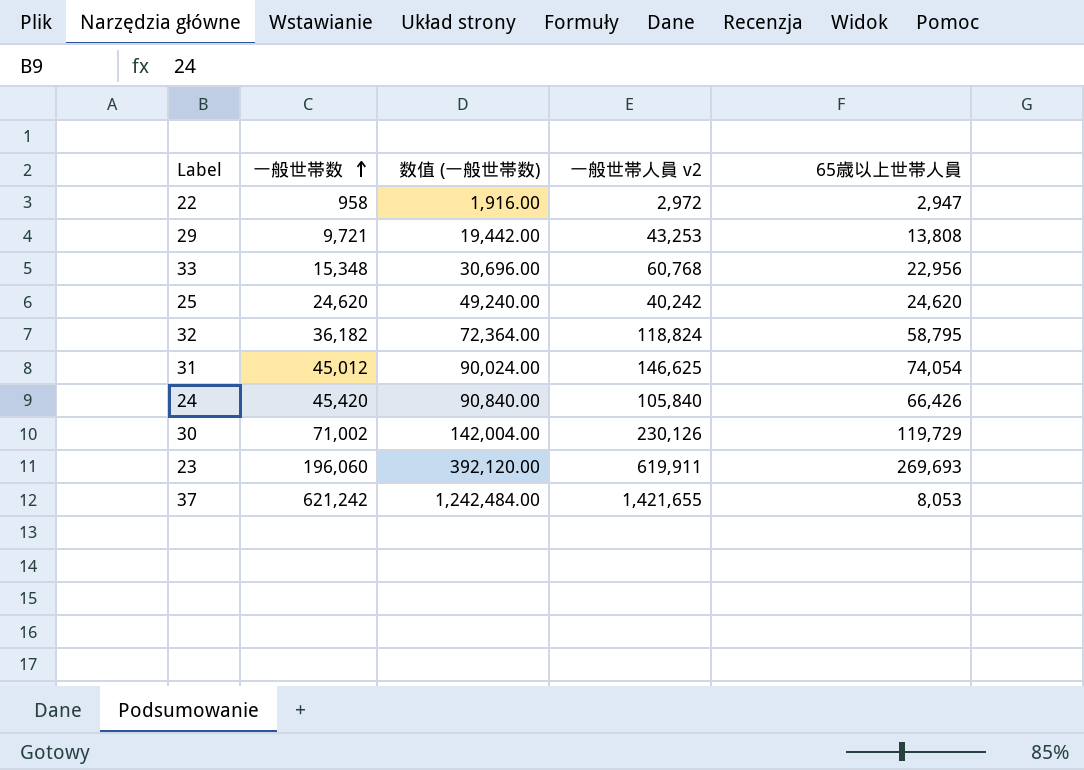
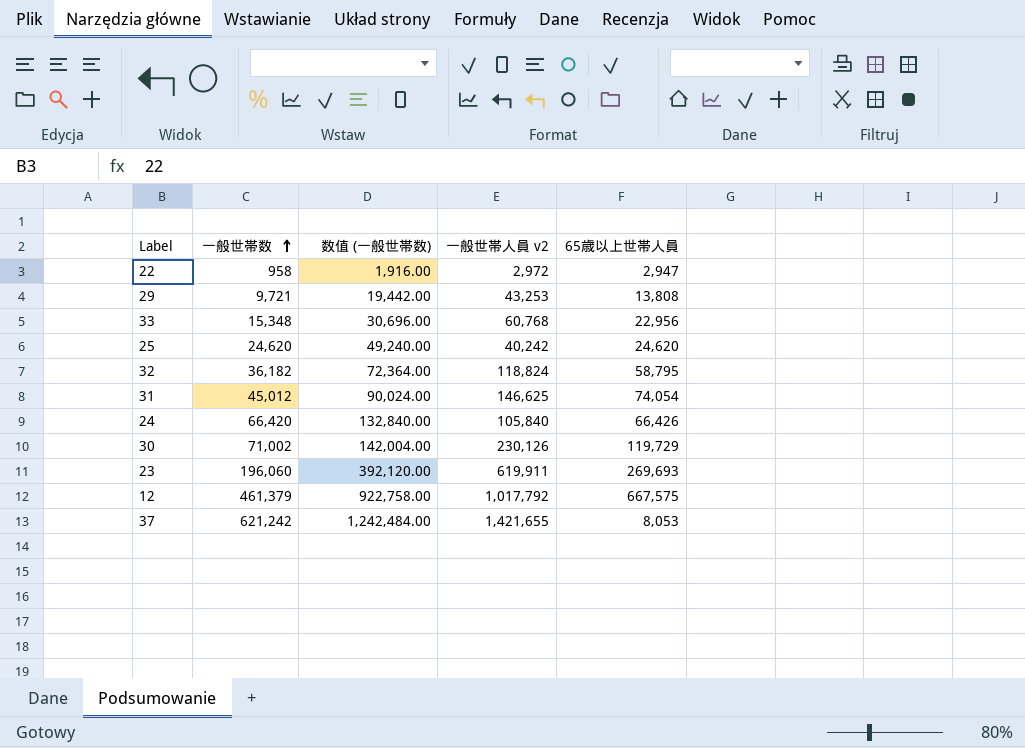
24 | 一般世帯数: 45,420 -> 66,420
24 | 数值 (一般世帯数): 90,840.00 -> 132,840.00
row 12: none -> 461,379 | 922,758.00 | 1,017,792 | 667,575

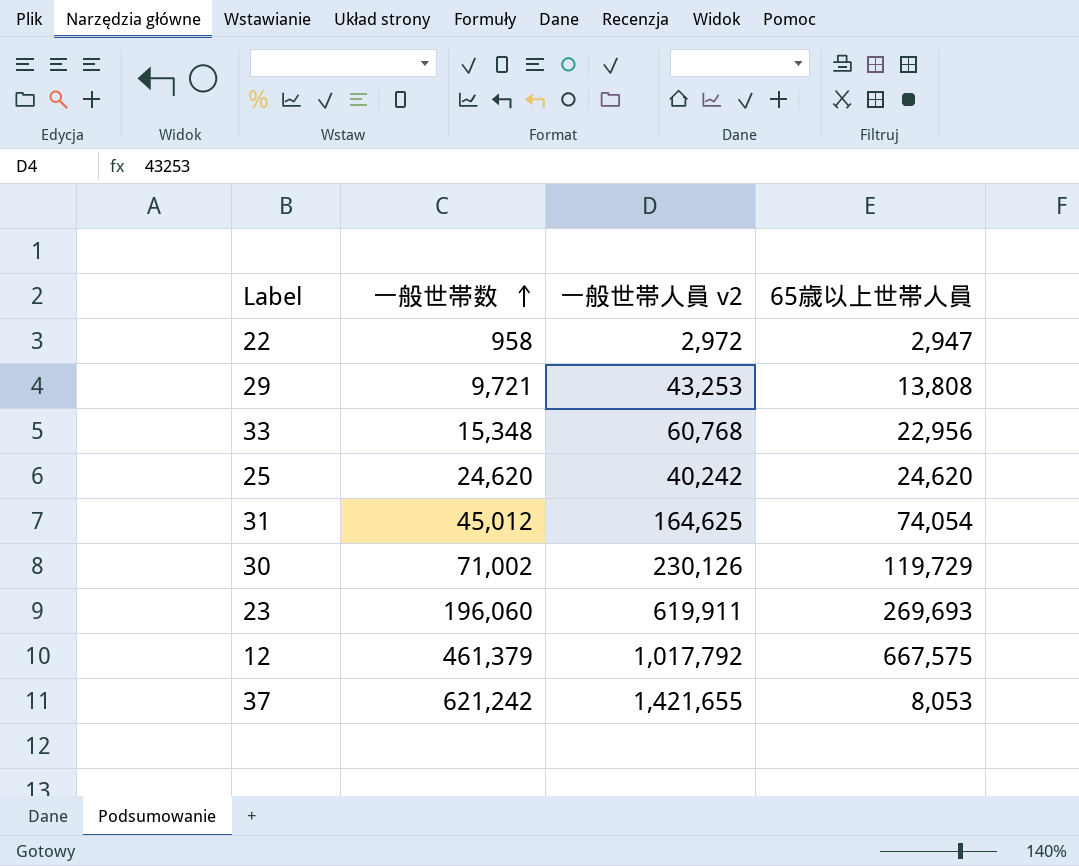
column 数值 (一般世帯数) | formula: [一般世帯数] * 2 -> none
row 32: 36,182 | 72,364.00 | 118,824 | 58,795 -> none
row 24: 66,420 | 132,840.00 | 105,840 | 66,426 -> none
31 | 一般世帯人員 v2: 146,625 -> 164,625

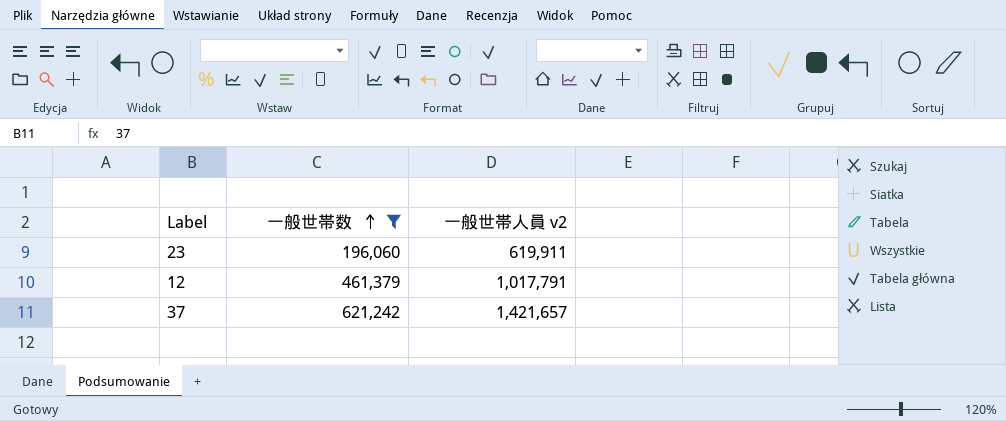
filter: none -> 一般世帯数 >= 196,060
column 65歳以上世帯人員 | position: 4 -> none
12 | 一般世帯人員 v2: 1,017,792 -> 1,017,791
37 | 一般世帯人員 v2: 1,421,655 -> 1,421,657

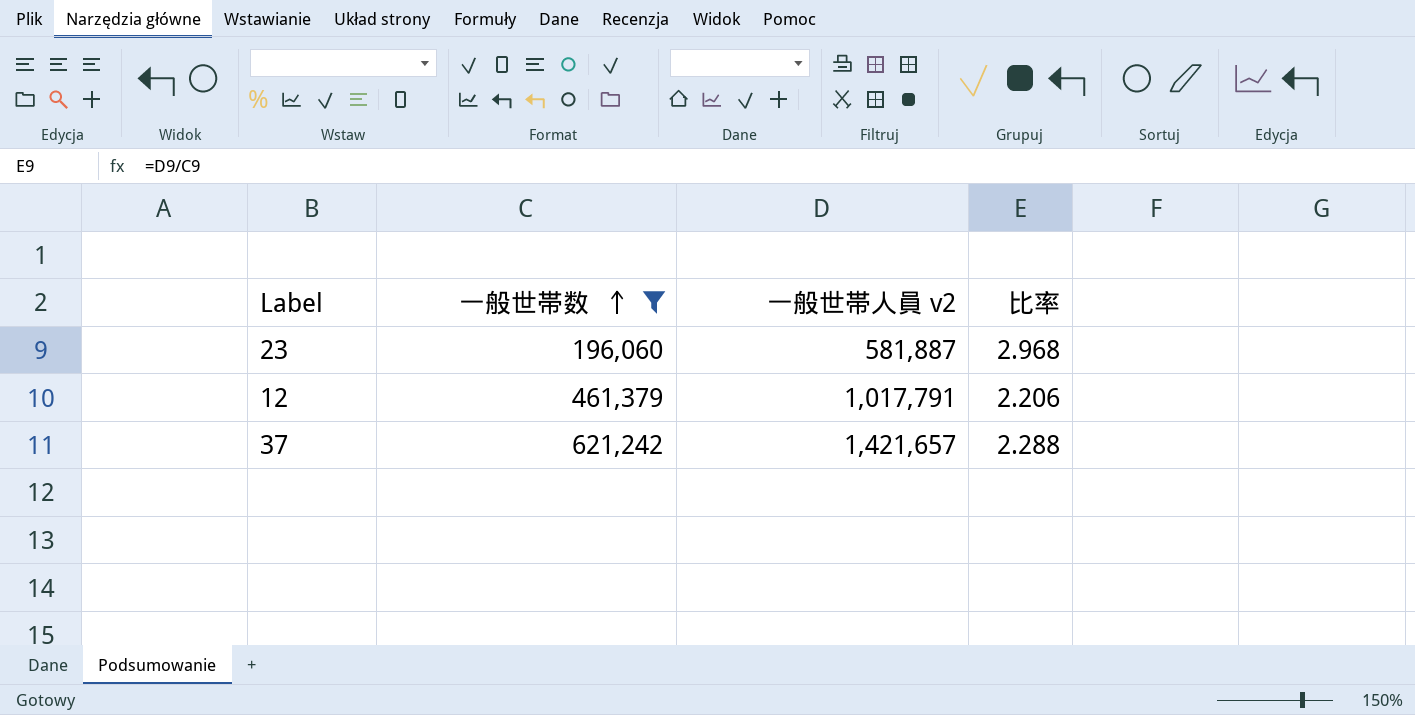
column 比率 | formula: none -> [一般世帯人員 v2] / [一般世帯数]
23 | 一般世帯人員 v2: 619,911 -> 581,887

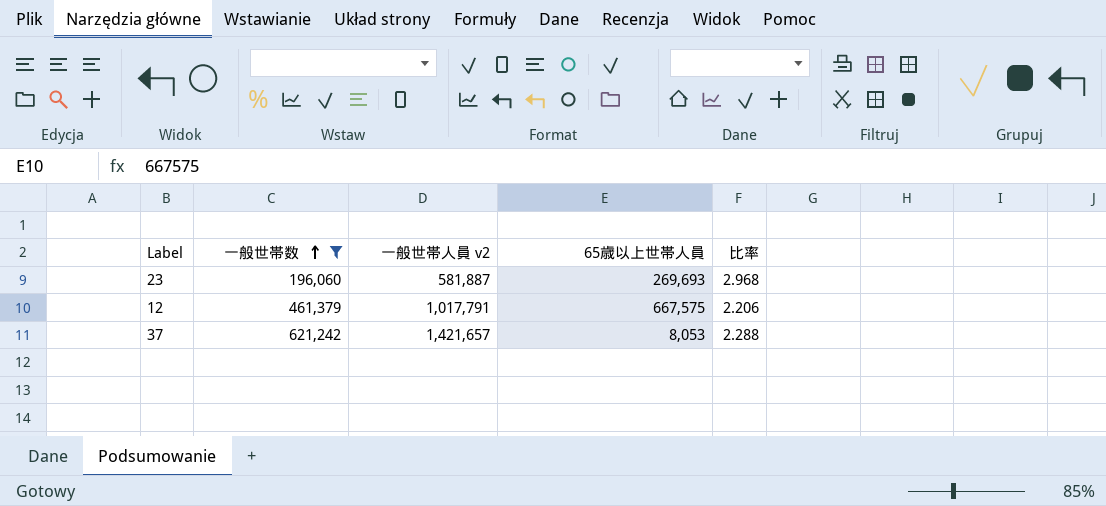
column 65歳以上世帯人員 | position: none -> 4

